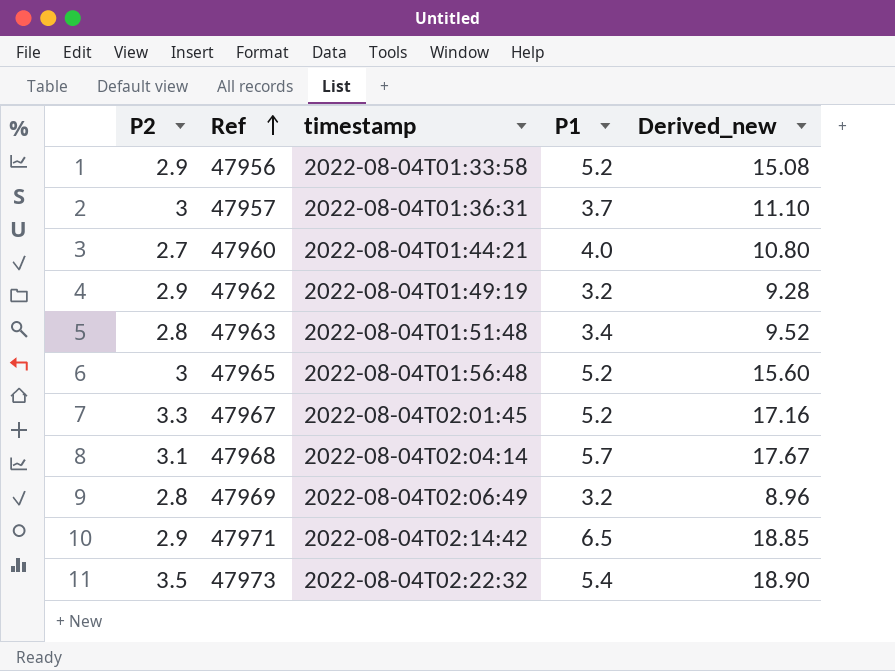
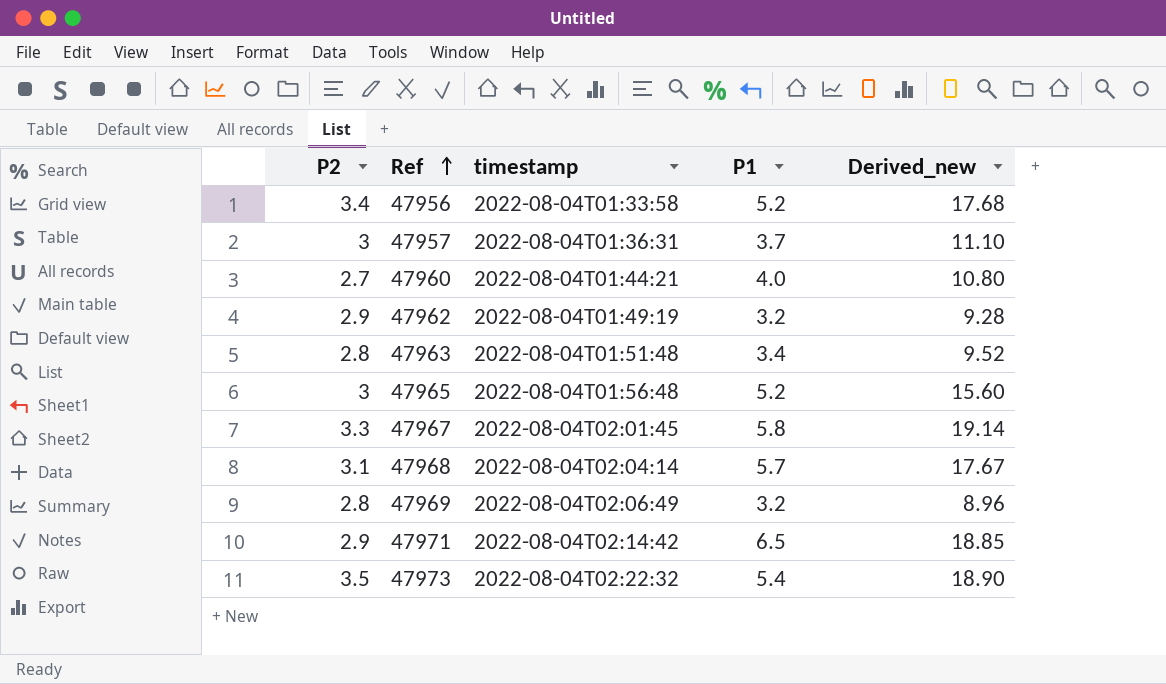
47956 | P2: 2.9 -> 3.4
47956 | Derived_new: 15.08 -> 17.68
47967 | P1: 5.2 -> 5.8
47967 | Derived_new: 17.16 -> 19.14

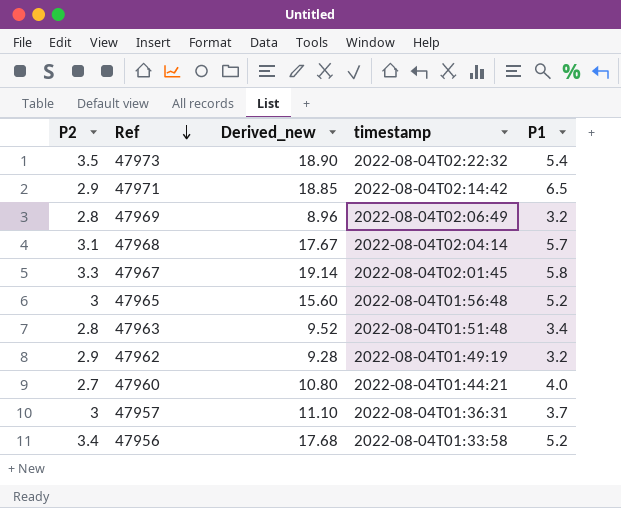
row order: Ref ascending -> Ref descending
column Derived_new | position: 5 -> 3

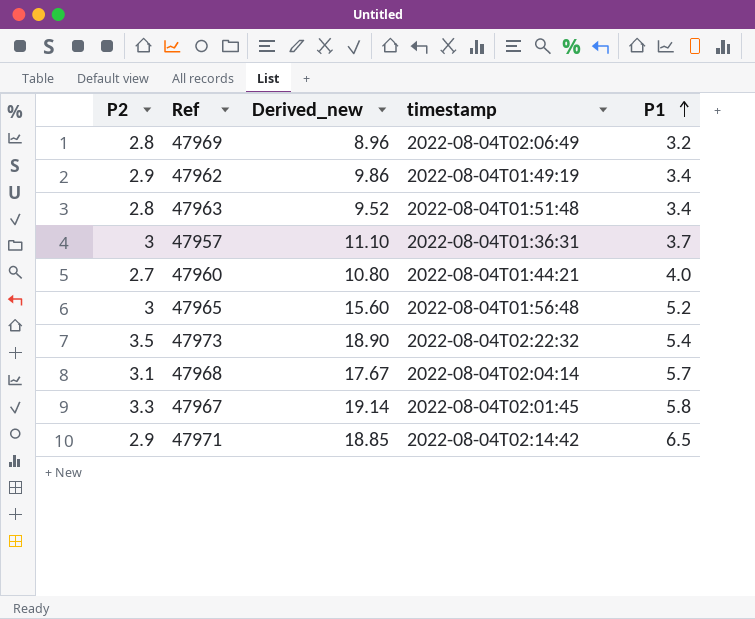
row order: Ref descending -> P1 ascending
row 47956: 3.4 | 17.68 | 2022-08-04T01:33:58 | 5.2 -> none
47962 | Derived_new: 9.28 -> 9.86
47962 | P1: 3.2 -> 3.4

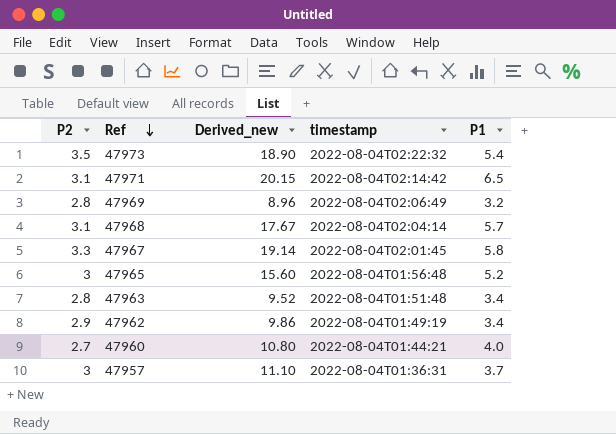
row order: P1 ascending -> Ref descending
47971 | P2: 2.9 -> 3.1
47971 | Derived_new: 18.85 -> 20.15

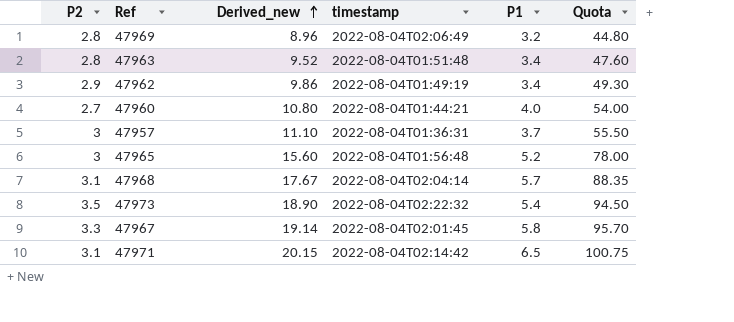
row order: Ref descending -> Derived_new ascending
column Quota | formula: none -> [Derived_new] * 5

